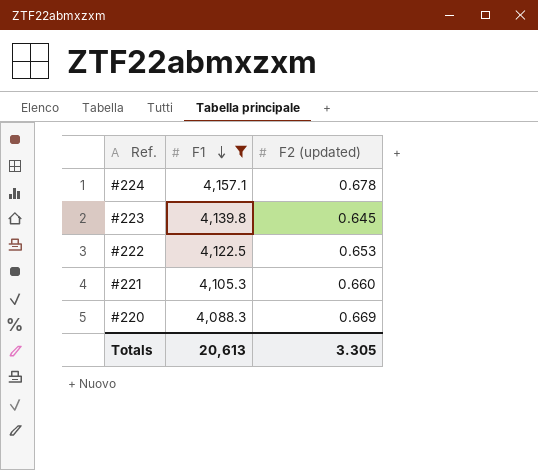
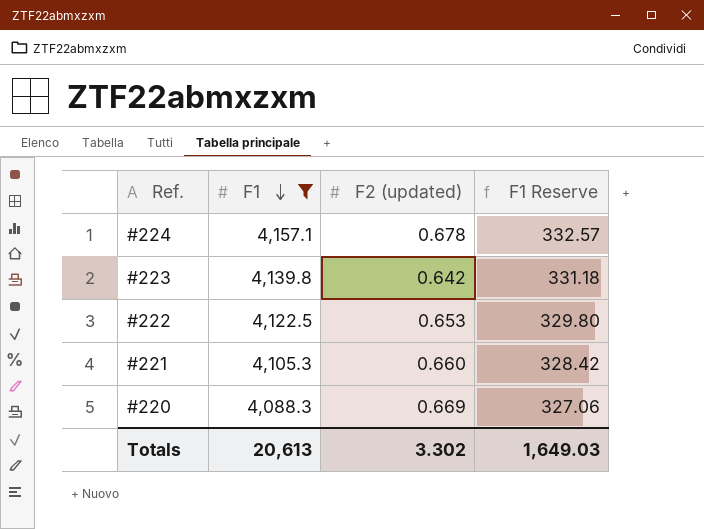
column F1 Reserve | formula: none -> [F1] * 0.08
#223 | F2 (updated): 0.645 -> 0.642
Totals | F2 (updated): 3.305 -> 3.302

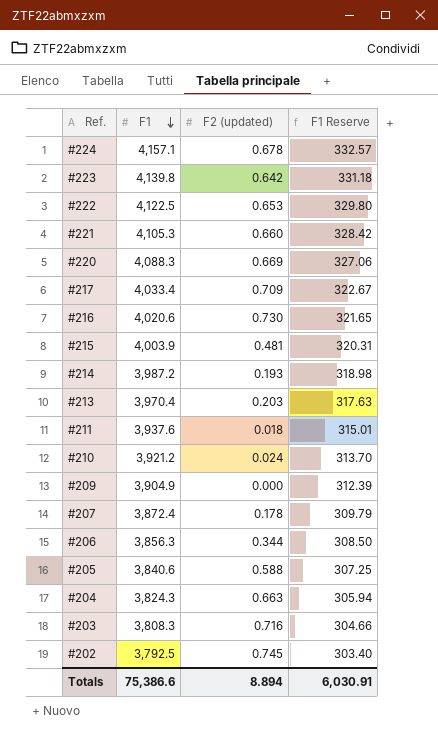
filter: F1 >= 4,088.3 -> none
Totals | F1: 20,613 -> 75,386.6
Totals | F2 (updated): 3.302 -> 8.894
Totals | F1 Reserve: 1,649.03 -> 6,030.91

